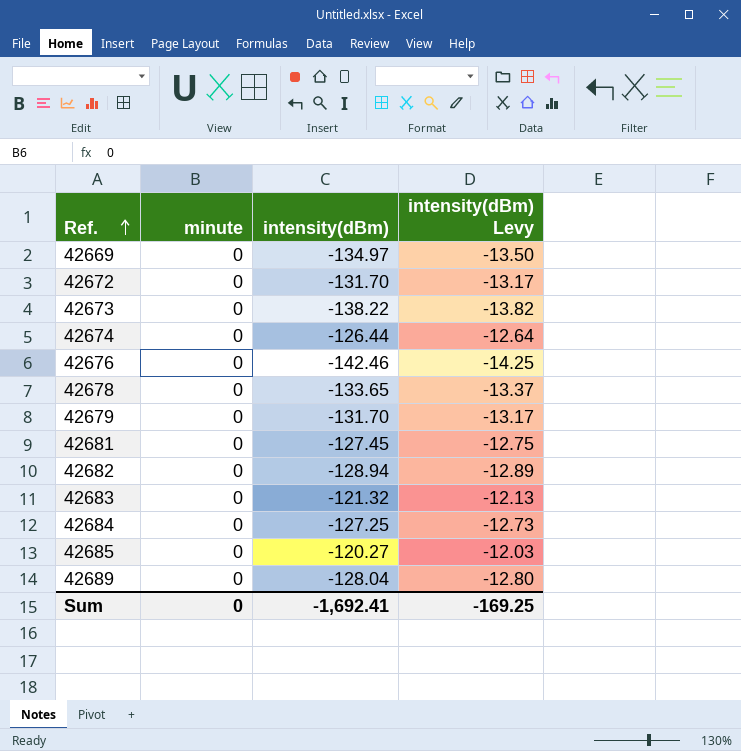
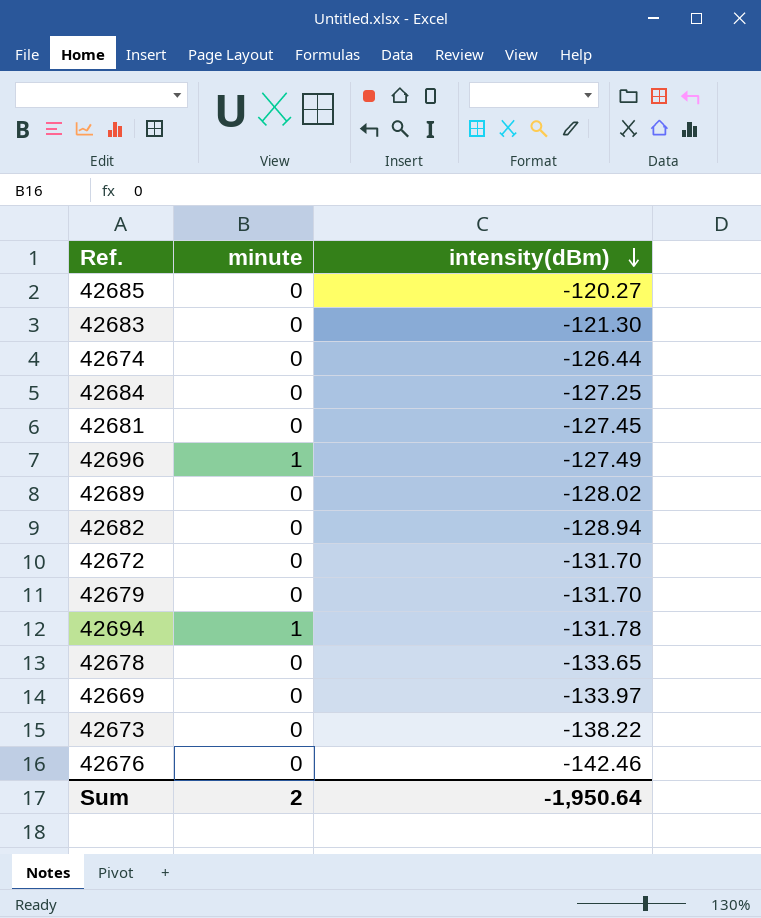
row order: Ref. ascending -> intensity(dBm) descending
column intensity(dBm) Levy | formula: [intensity(dBm)] * 0.1 -> none
42683 | intensity(dBm): -121.32 -> -121.30
row 42696: none -> 1 | -127.49
42689 | intensity(dBm): -128.04 -> -128.02
row 42694: none -> 1 | -131.78
42669 | intensity(dBm): -134.97 -> -133.97
Sum | minute: 0 -> 2
Sum | intensity(dBm): -1,692.41 -> -1,950.64

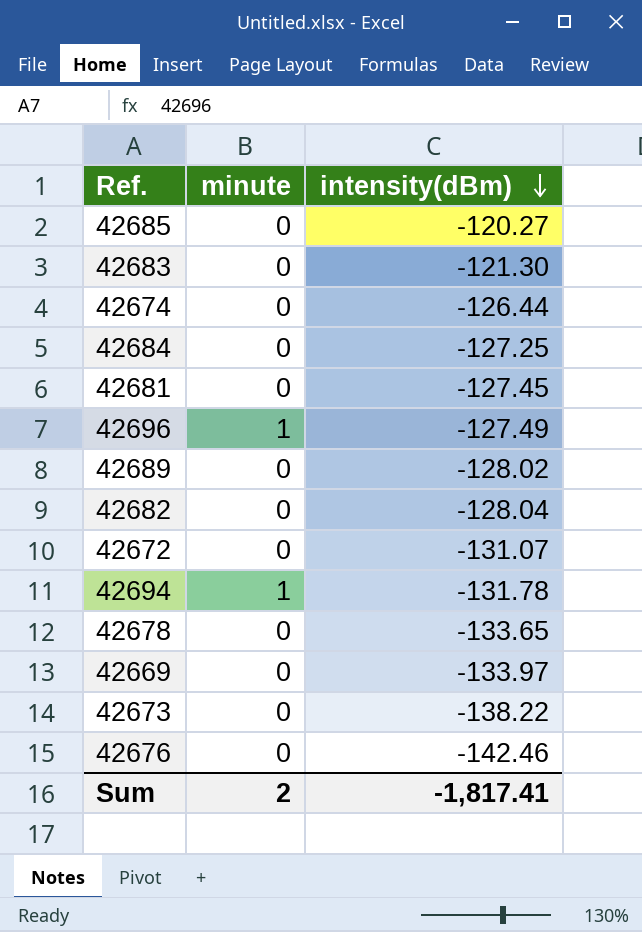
row 42679: 0 | -131.70 -> none
42682 | intensity(dBm): -128.94 -> -128.04
42672 | intensity(dBm): -131.70 -> -131.07
Sum | intensity(dBm): -1,950.64 -> -1,817.41

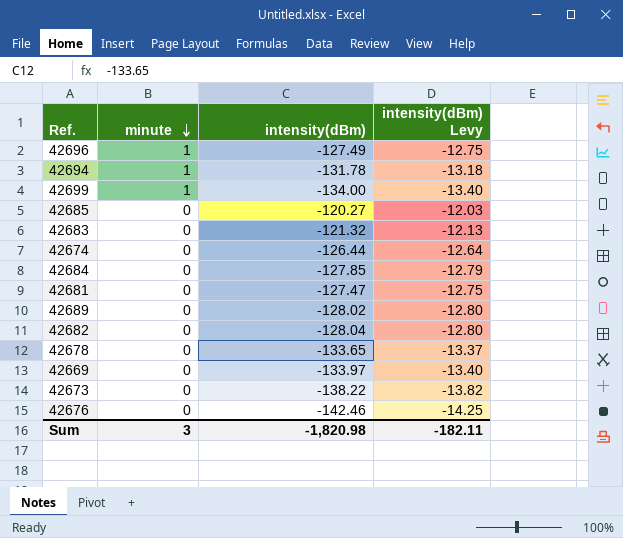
row order: intensity(dBm) descending -> minute descending
column intensity(dBm) Levy | formula: none -> [intensity(dBm)] * 0.1
row 42672: 0 | -131.07 -> none
row 42699: none -> 1 | -134.00 | -13.40
42683 | intensity(dBm): -121.30 -> -121.32
42684 | intensity(dBm): -127.25 -> -127.85
42681 | intensity(dBm): -127.45 -> -127.47
Sum | minute: 2 -> 3
Sum | intensity(dBm): -1,817.41 -> -1,820.98

